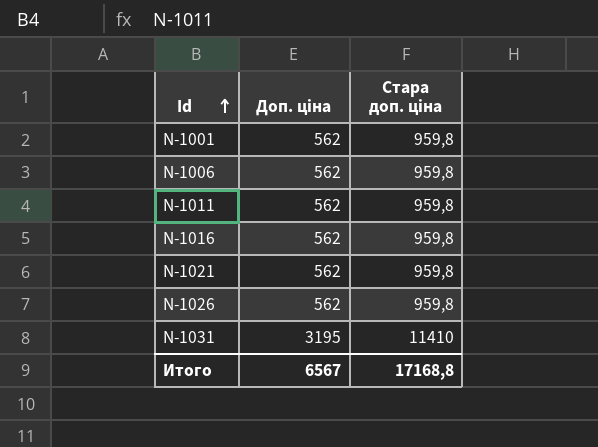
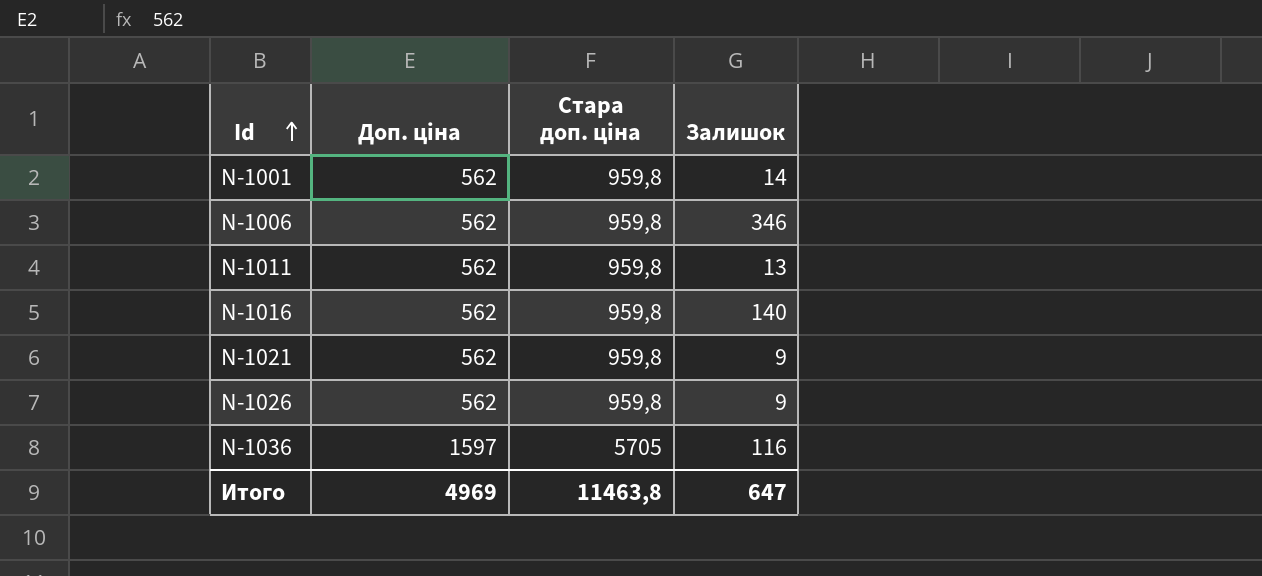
column Залишок | position: none -> 4
row N-1031: 3195 | 11410 -> none
row N-1036: none -> 1597 | 5705 | 116
Итого | Доп. ціна: 6567 -> 4969
Итого | Стара доп. ціна: 17168,8 -> 11463,8

